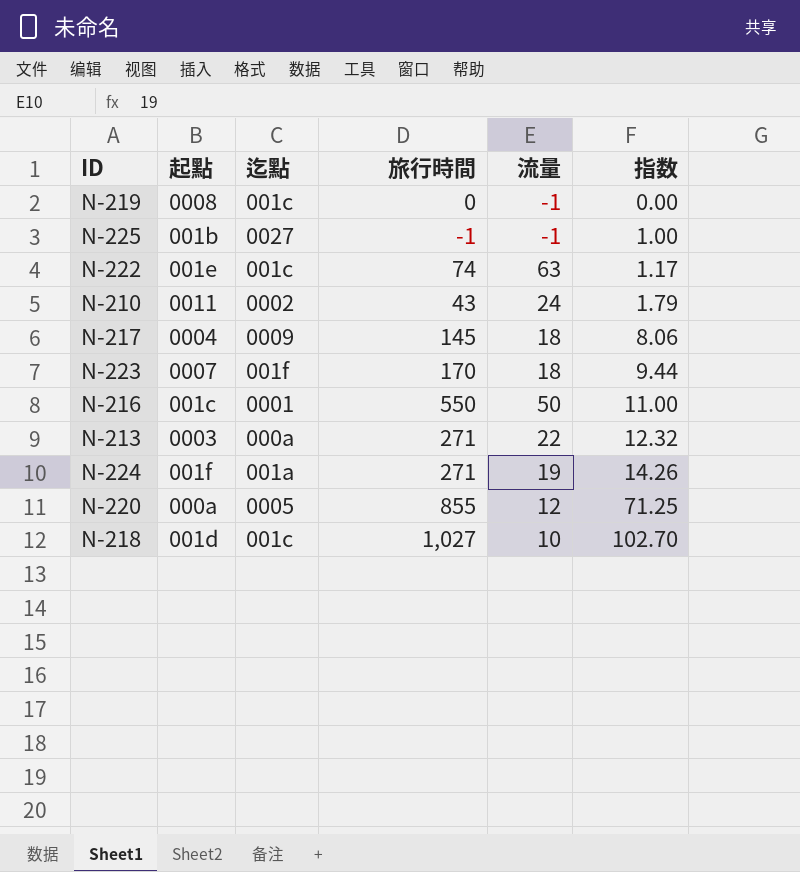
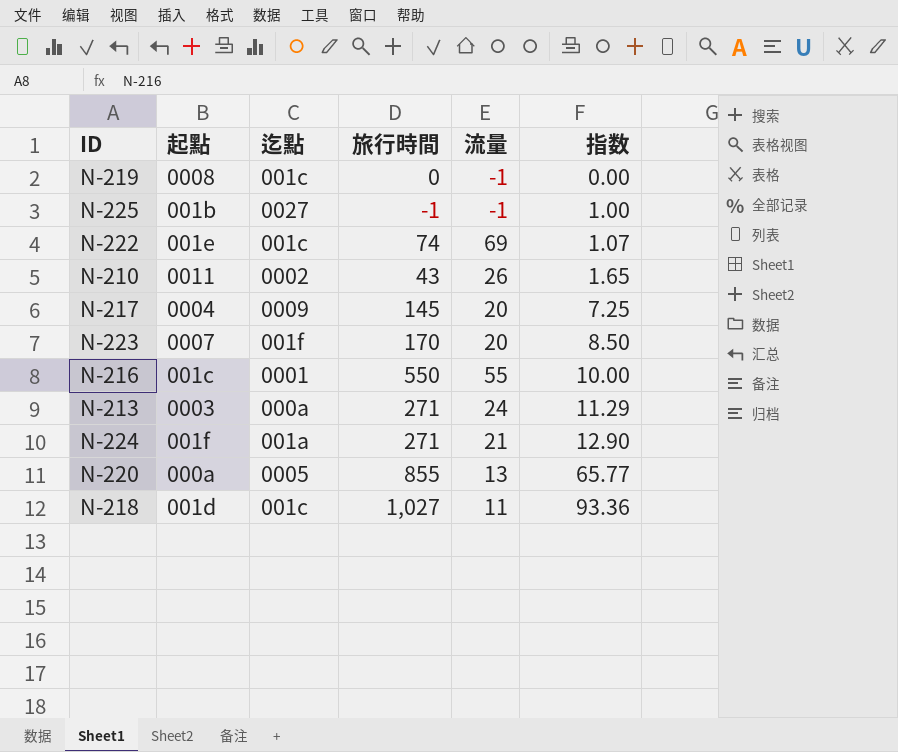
N-222 | 流量: 63 -> 69
N-222 | 指数: 1.17 -> 1.07
N-210 | 流量: 24 -> 26
N-210 | 指数: 1.79 -> 1.65
N-217 | 流量: 18 -> 20
N-217 | 指数: 8.06 -> 7.25
N-223 | 流量: 18 -> 20
N-223 | 指数: 9.44 -> 8.50
N-216 | 流量: 50 -> 55
N-216 | 指数: 11.00 -> 10.00
N-213 | 流量: 22 -> 24
N-213 | 指数: 12.32 -> 11.29
N-224 | 流量: 19 -> 21
N-224 | 指数: 14.26 -> 12.90
N-220 | 流量: 12 -> 13
N-220 | 指数: 71.25 -> 65.77
N-218 | 流量: 10 -> 11
N-218 | 指数: 102.70 -> 93.36

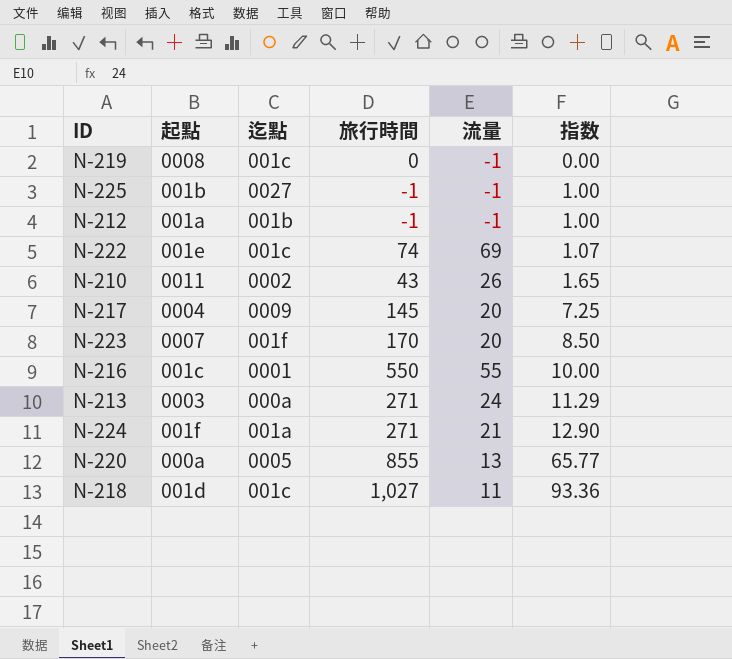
row N-212: none -> 001a | 001b | -1 | -1 | 1.00

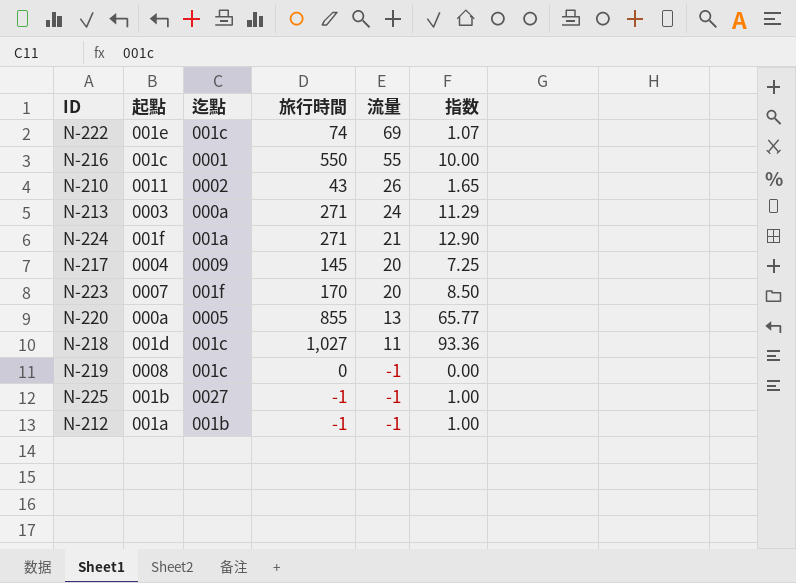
row order: 指数 ascending -> 流量 descending

